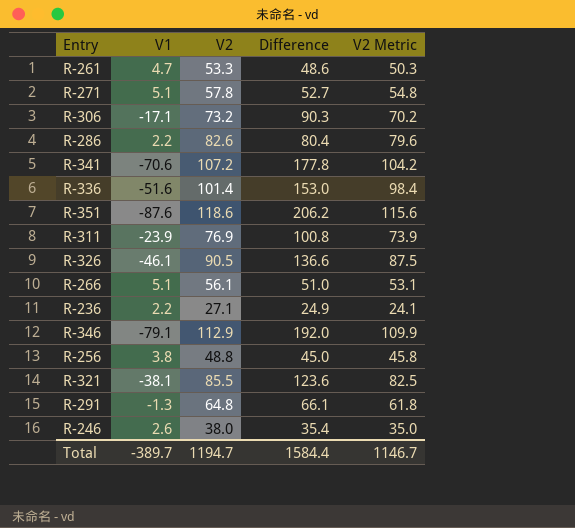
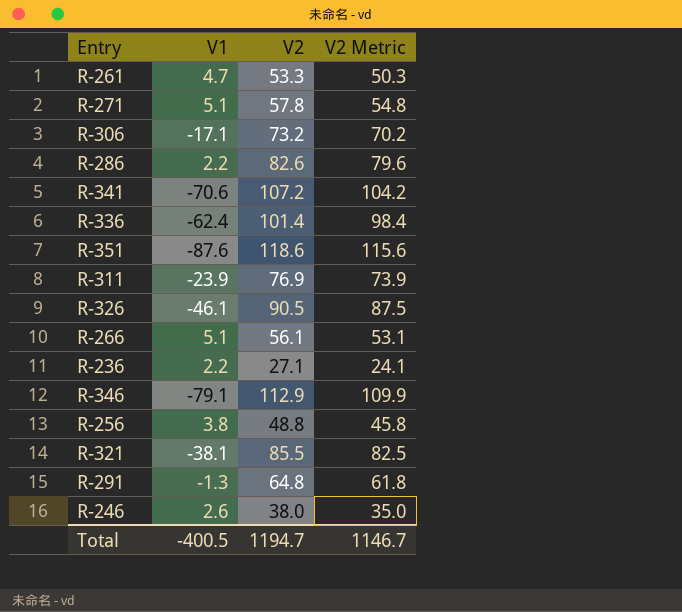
column Difference | formula: [V2] - [V1] -> none
R-336 | V1: -51.6 -> -62.4
Total | V1: -389.7 -> -400.5

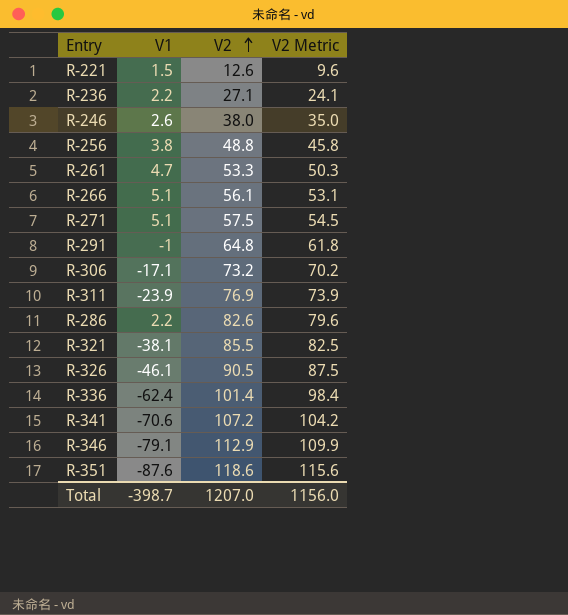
row order: none -> V2 ascending
row R-221: none -> 1.5 | 12.6 | 9.6
R-271 | V2: 57.8 -> 57.5
R-271 | V2 Metric: 54.8 -> 54.5
R-291 | V1: -1.3 -> -1
Total | V1: -400.5 -> -398.7
Total | V2: 1194.7 -> 1207.0
Total | V2 Metric: 1146.7 -> 1156.0

